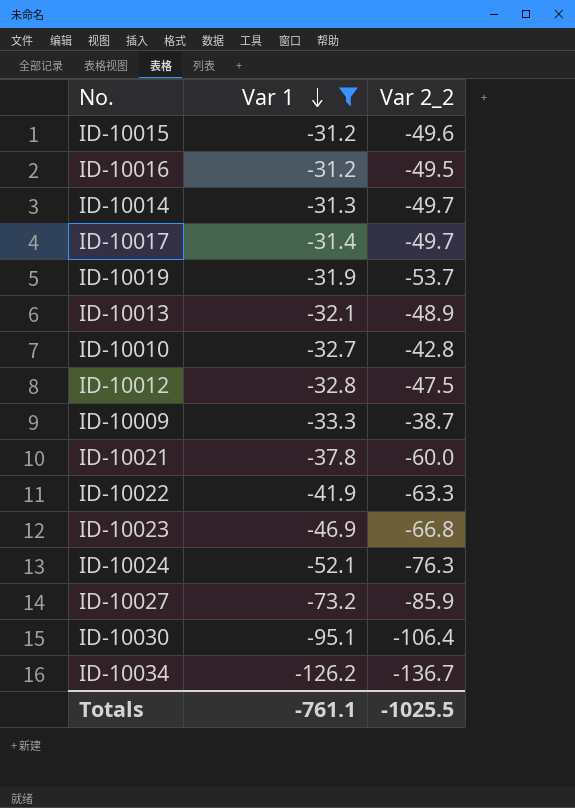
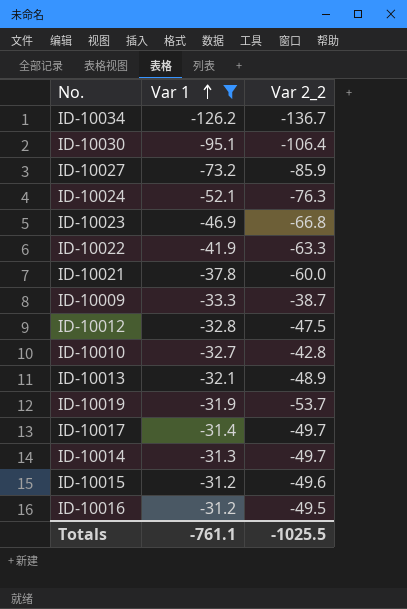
row order: Var 1 descending -> Var 1 ascending

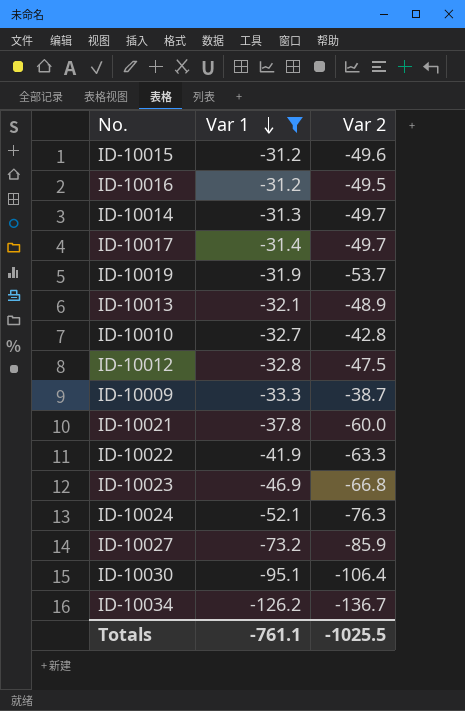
row order: Var 1 ascending -> Var 1 descending
column name: Var 2_2 -> Var 2

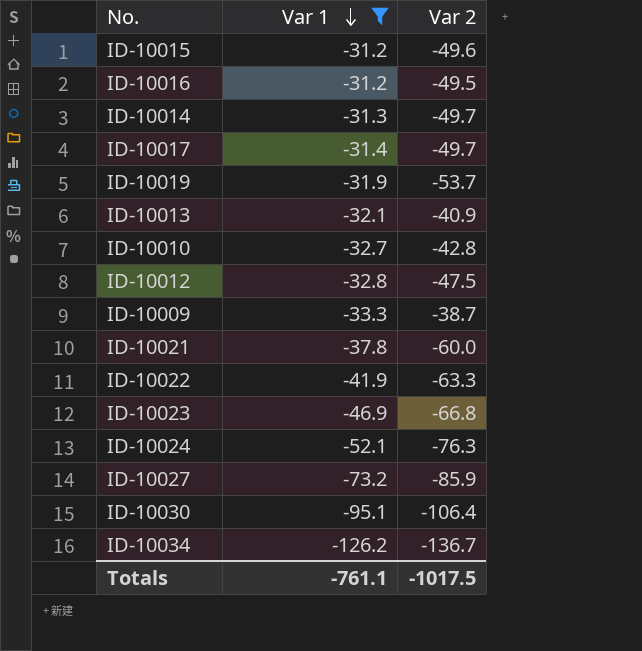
ID-10013 | Var 2: -48.9 -> -40.9
Totals | Var 2: -1025.5 -> -1017.5

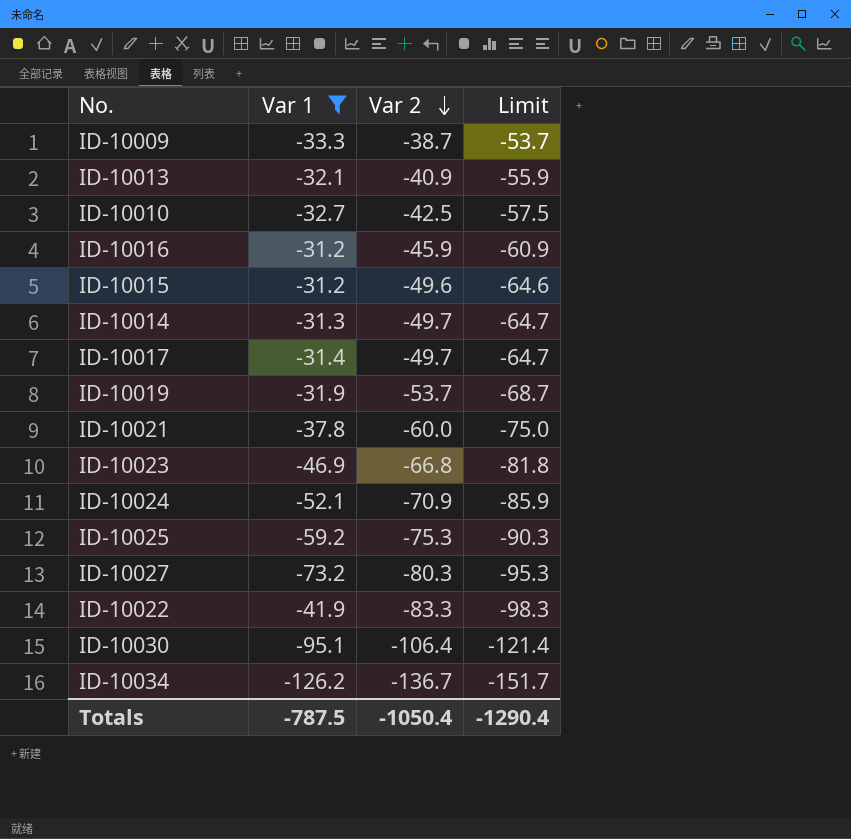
row order: Var 1 descending -> Var 2 descending
column Limit | formula: none -> [Var 2] - 15
row ID-10012: -32.8 | -47.5 -> none
ID-10010 | Var 2: -42.8 -> -42.5
ID-10016 | Var 2: -49.5 -> -45.9
ID-10024 | Var 2: -76.3 -> -70.9
row ID-10025: none -> -59.2 | -75.3 | -90.3
ID-10027 | Var 2: -85.9 -> -80.3
ID-10022 | Var 2: -63.3 -> -83.3
Totals | Var 1: -761.1 -> -787.5
Totals | Var 2: -1017.5 -> -1050.4

